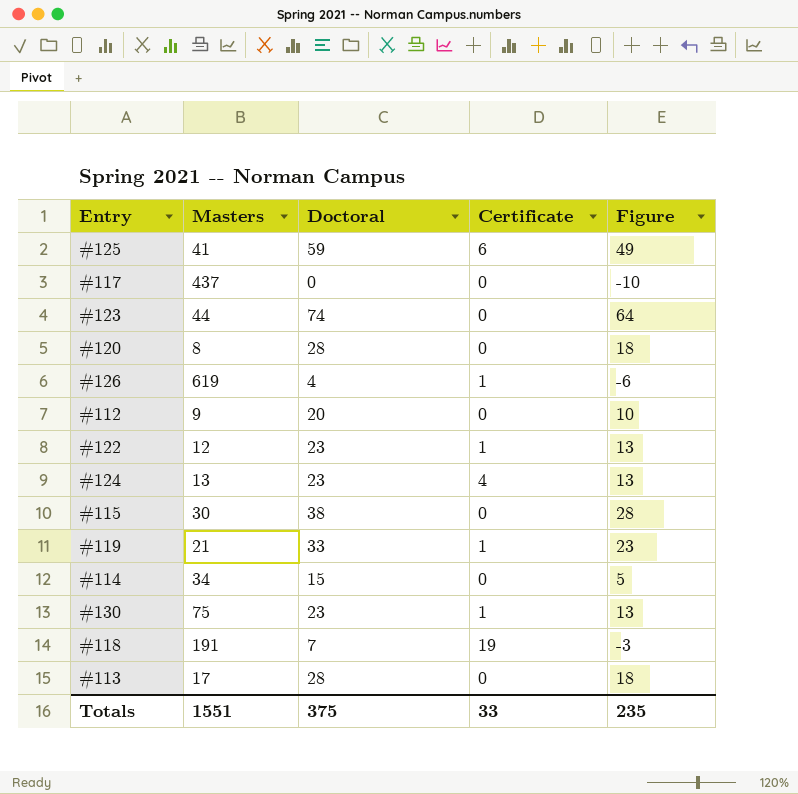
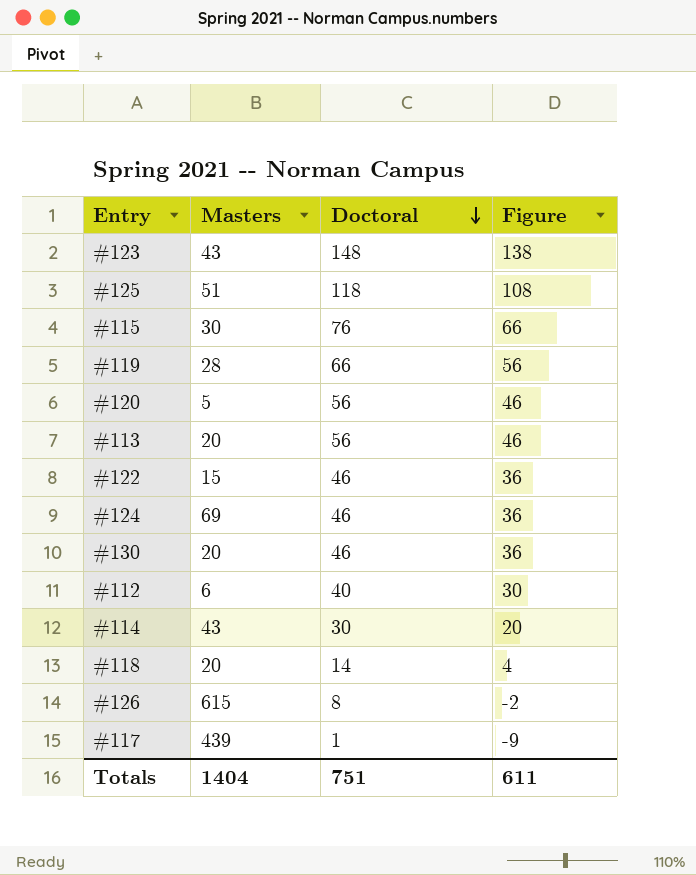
row order: none -> Doctoral descending
column Certificate | position: 4 -> none
#123 | Masters: 44 -> 43
#123 | Doctoral: 74 -> 148
#123 | Figure: 64 -> 138
#125 | Masters: 41 -> 51
#125 | Doctoral: 59 -> 118
#125 | Figure: 49 -> 108
#115 | Doctoral: 38 -> 76
#115 | Figure: 28 -> 66
#119 | Masters: 21 -> 28
#119 | Doctoral: 33 -> 66
#119 | Figure: 23 -> 56
#120 | Masters: 8 -> 5
#120 | Doctoral: 28 -> 56
#120 | Figure: 18 -> 46
#113 | Masters: 17 -> 20
#113 | Doctoral: 28 -> 56
#113 | Figure: 18 -> 46
#122 | Masters: 12 -> 15
#122 | Doctoral: 23 -> 46
#122 | Figure: 13 -> 36
#124 | Masters: 13 -> 69
#124 | Doctoral: 23 -> 46
#124 | Figure: 13 -> 36
#130 | Masters: 75 -> 20
#130 | Doctoral: 23 -> 46
#130 | Figure: 13 -> 36
#112 | Masters: 9 -> 6
#112 | Doctoral: 20 -> 40
#112 | Figure: 10 -> 30
#114 | Masters: 34 -> 43
#114 | Doctoral: 15 -> 30
#114 | Figure: 5 -> 20
#118 | Masters: 191 -> 20
#118 | Doctoral: 7 -> 14
#118 | Figure: -3 -> 4
#126 | Masters: 619 -> 615
#126 | Doctoral: 4 -> 8
#126 | Figure: -6 -> -2
#117 | Masters: 437 -> 439
#117 | Doctoral: 0 -> 1
#117 | Figure: -10 -> -9
Totals | Masters: 1551 -> 1404
Totals | Doctoral: 375 -> 751
Totals | Figure: 235 -> 611

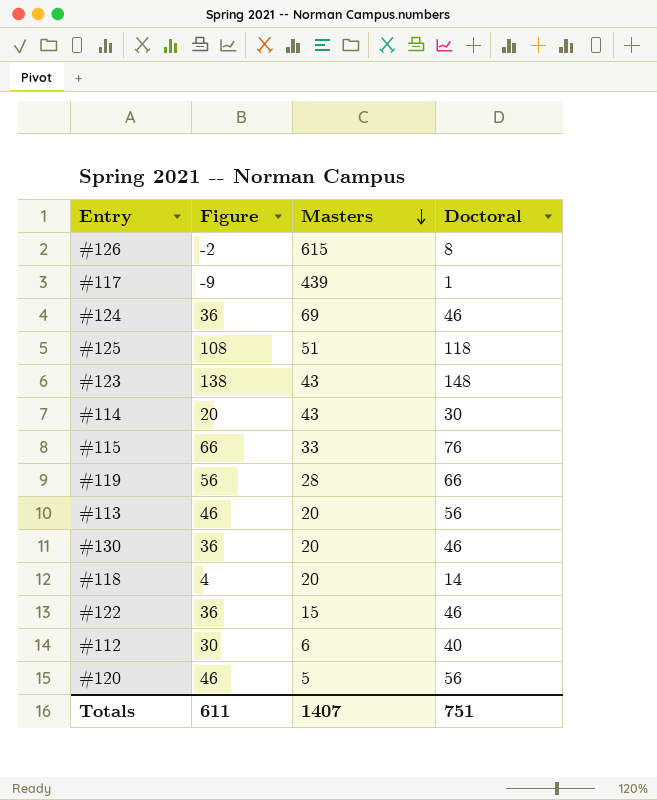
row order: Doctoral descending -> Masters descending
column Figure | position: 4 -> 2
#115 | Masters: 30 -> 33
Totals | Masters: 1404 -> 1407

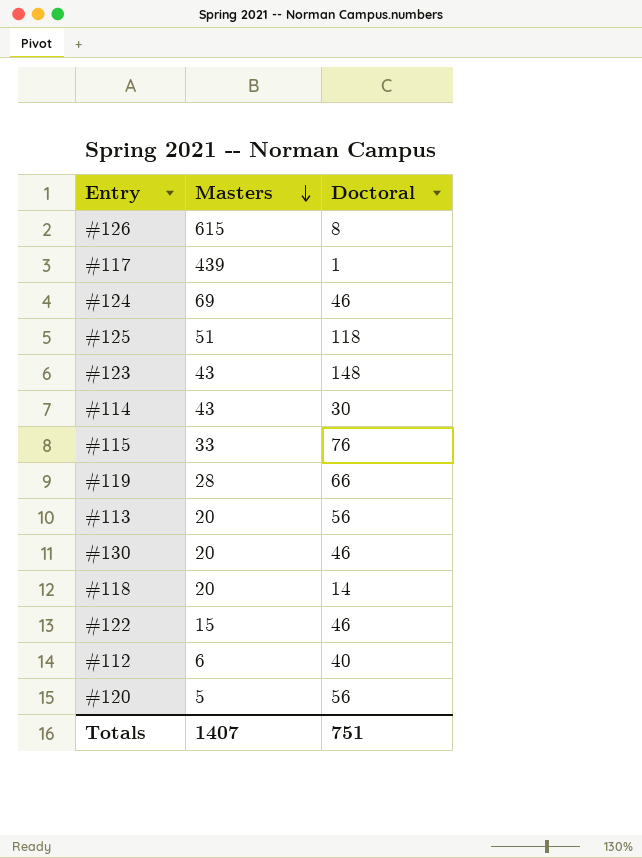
column Figure | formula: [Doctoral] - 10 -> none

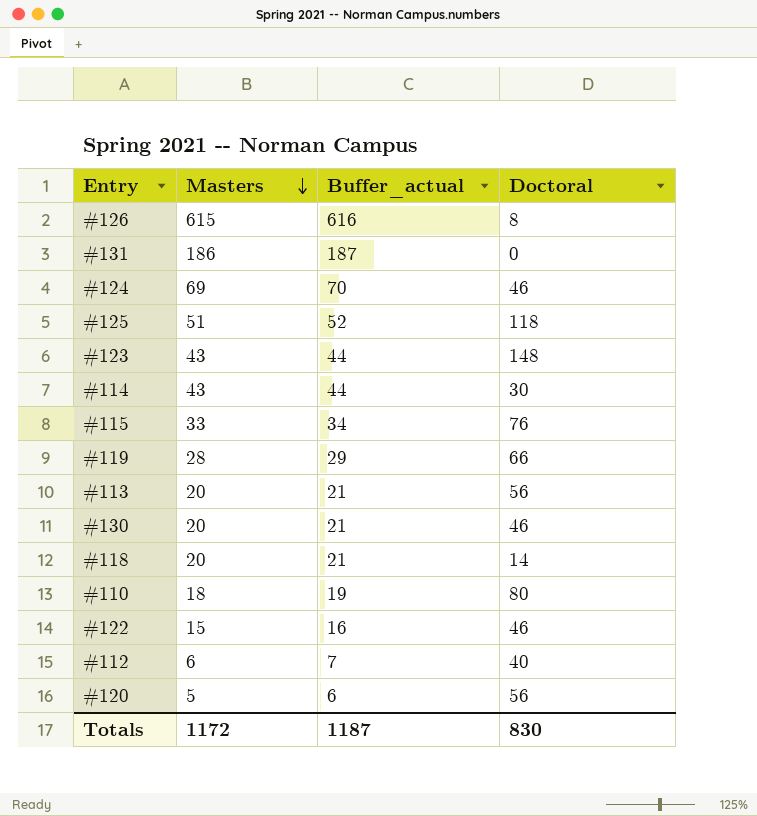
column Buffer_actual | formula: none -> [Masters] + 1
row #117: 439 | 1 -> none
row #131: none -> 186 | 187 | 0
row #110: none -> 18 | 19 | 80
Totals | Masters: 1407 -> 1172
Totals | Doctoral: 751 -> 830

